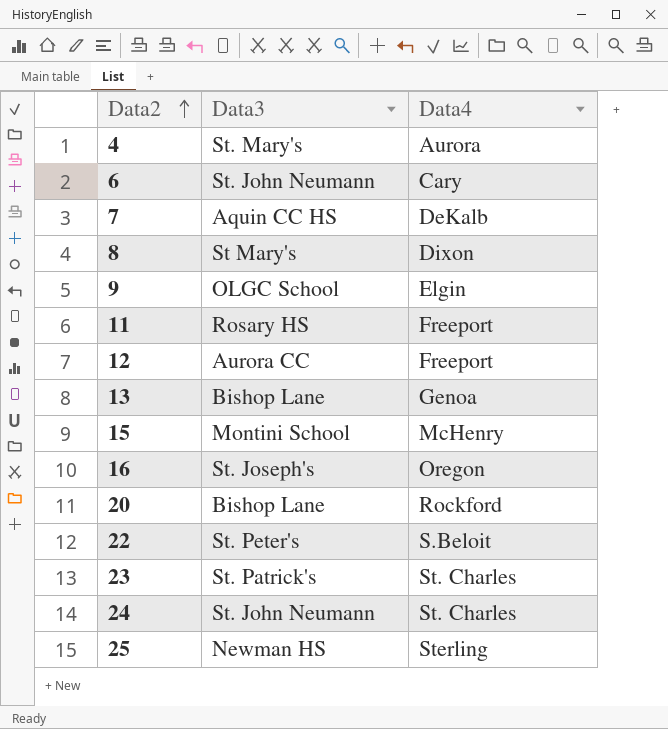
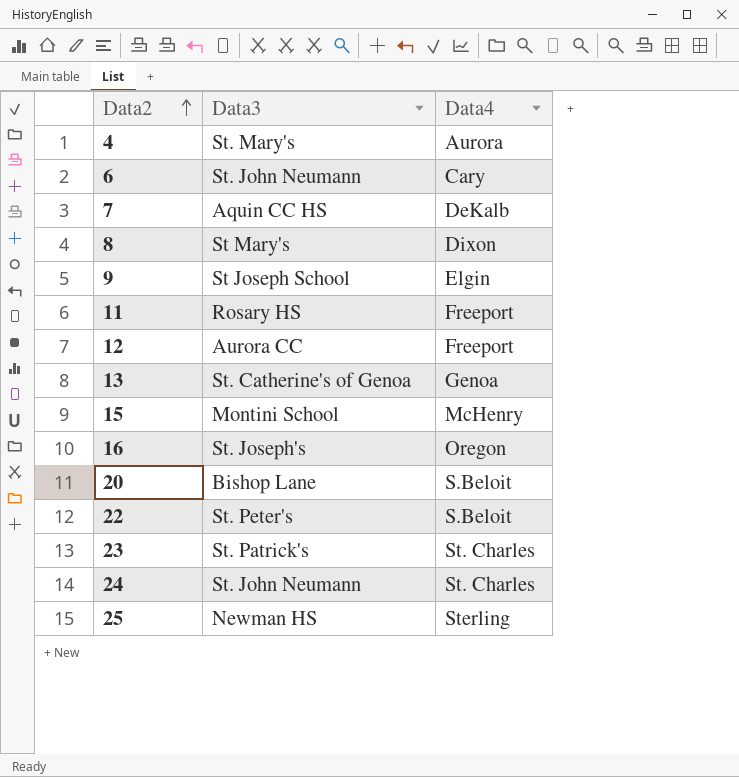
9 | Data3: OLGC School -> St Joseph School
13 | Data3: Bishop Lane -> St. Catherine's of Genoa
20 | Data4: Rockford -> S.Beloit

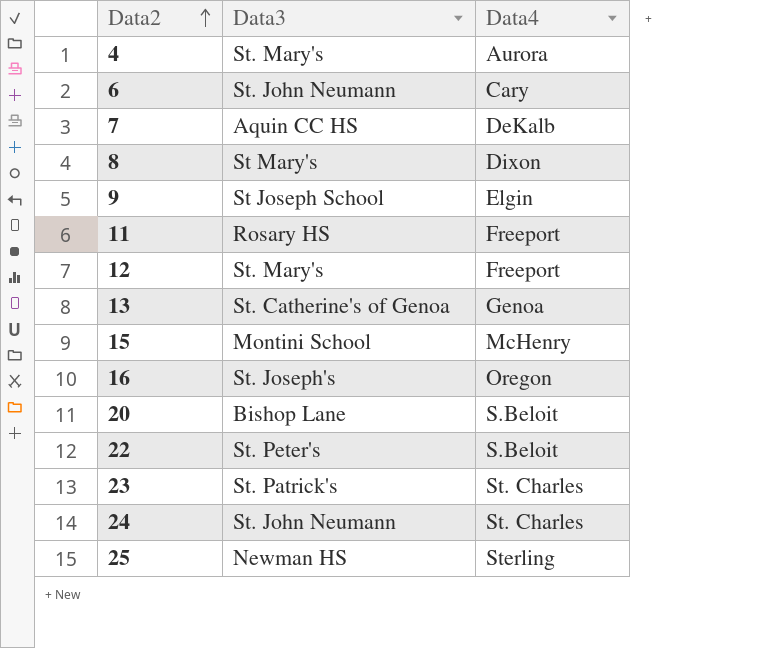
12 | Data3: Aurora CC -> St. Mary's

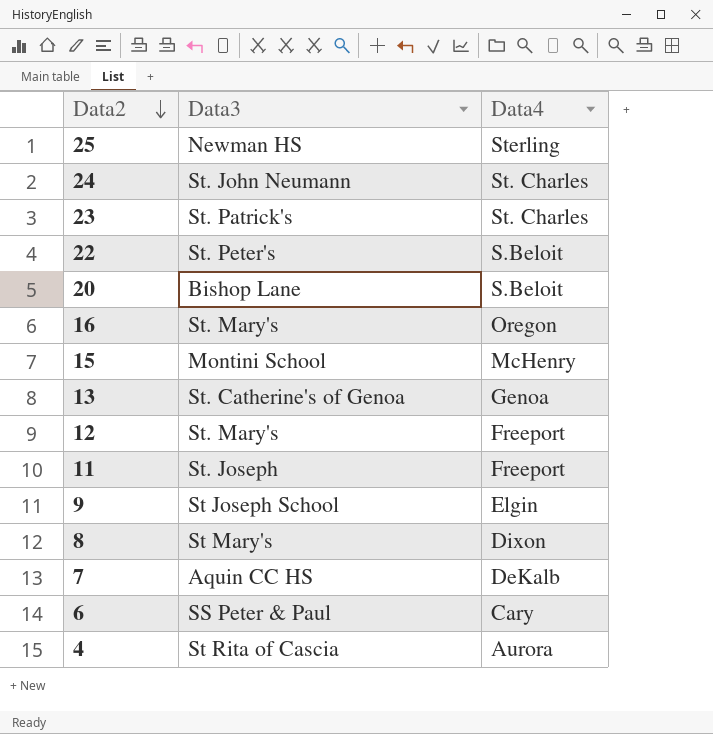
row order: Data2 ascending -> Data2 descending
16 | Data3: St. Joseph's -> St. Mary's
11 | Data3: Rosary HS -> St. Joseph
6 | Data3: St. John Neumann -> SS Peter & Paul
4 | Data3: St. Mary's -> St Rita of Cascia

